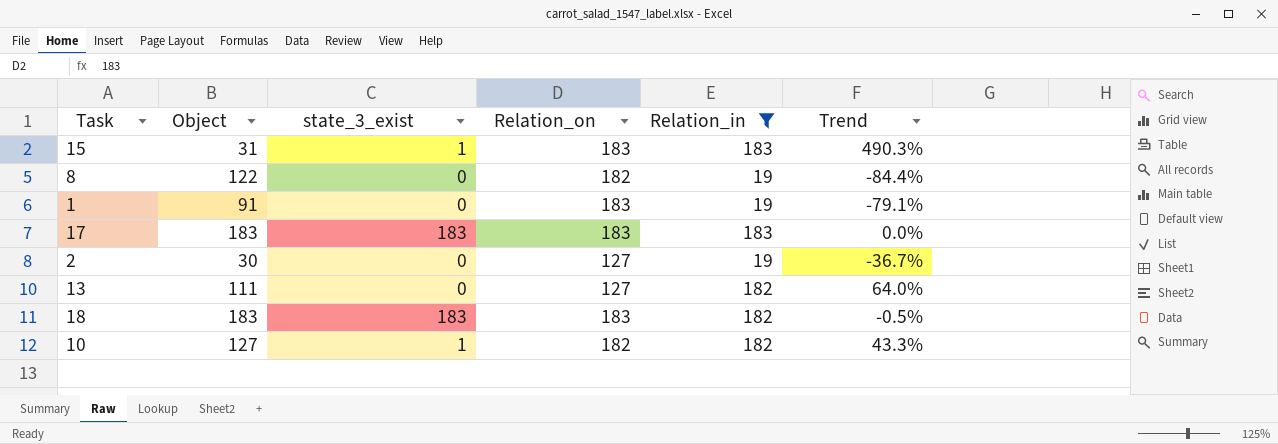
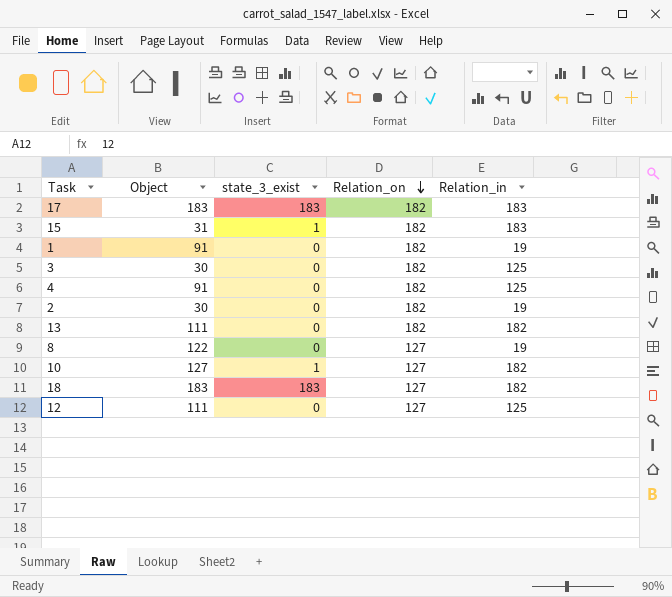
filter: Relation_in != 125 -> none
row order: none -> Relation_on descending
column Trend | formula: ([Relation_in] - [Object]) / [Object] -> none
17 | Relation_on: 183 -> 182
15 | Relation_on: 183 -> 182
1 | Relation_on: 183 -> 182
2 | Relation_on: 127 -> 182
13 | Relation_on: 127 -> 182
8 | Relation_on: 182 -> 127
10 | Relation_on: 182 -> 127
18 | Relation_on: 183 -> 127

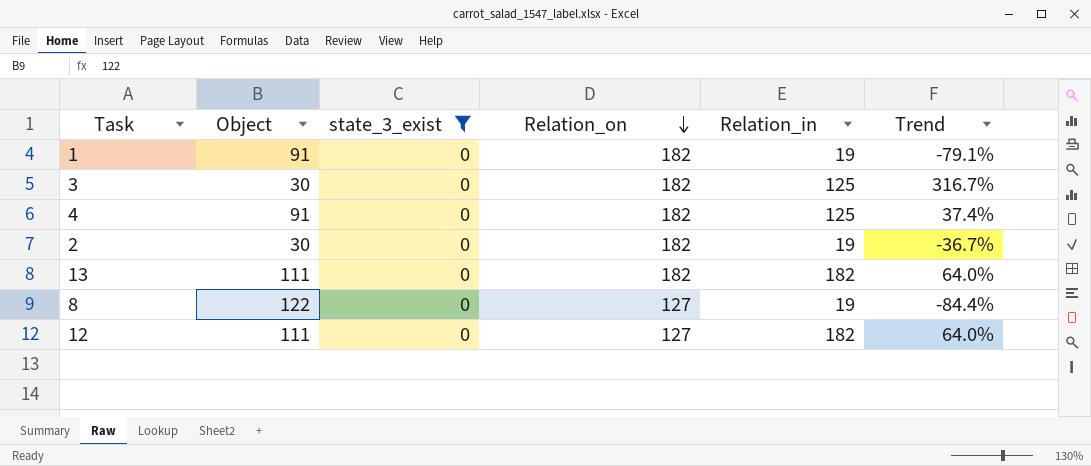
filter: none -> state_3_exist = 0
column Trend | formula: none -> ([Relation_in] - [Object]) / [Object]
12 | Relation_in: 125 -> 182

